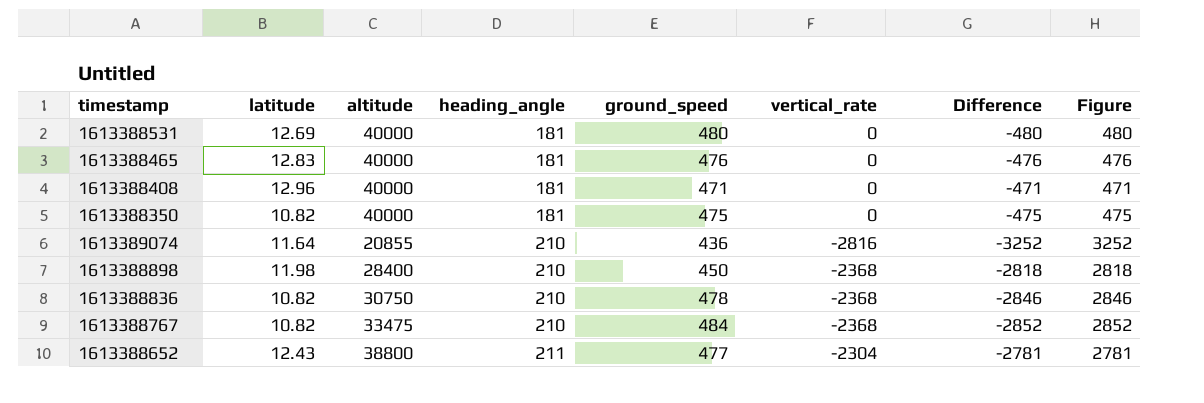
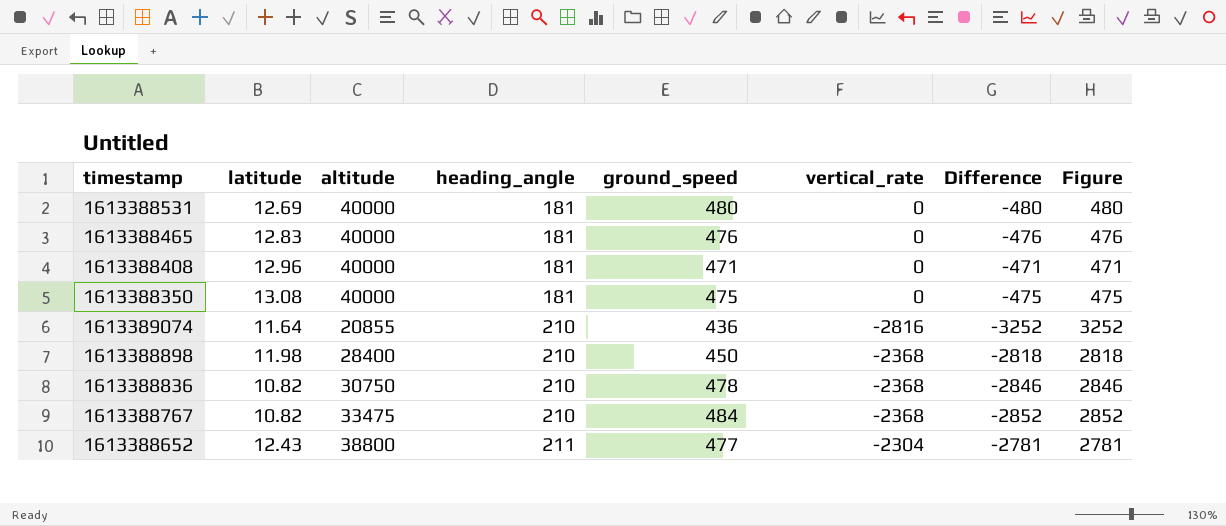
1613388350 | latitude: 10.82 -> 13.08

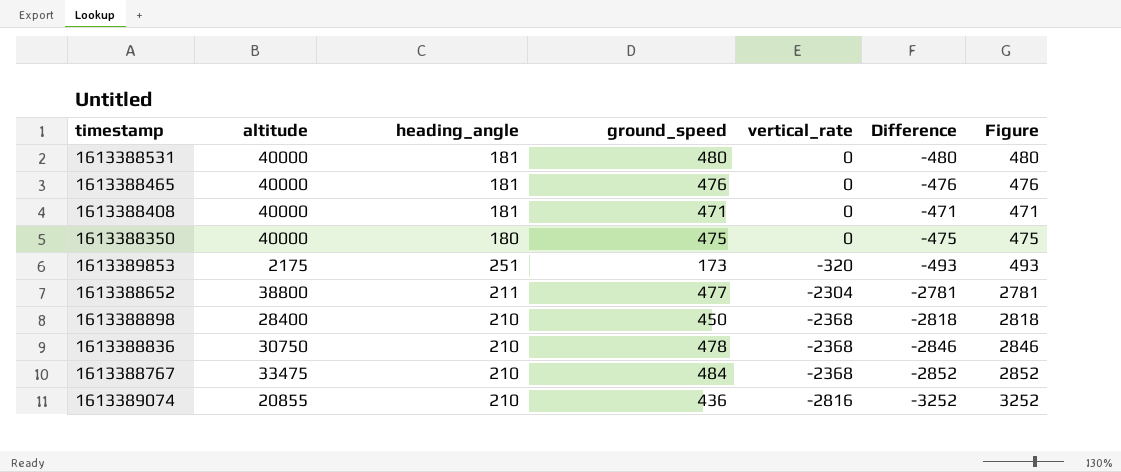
row order: heading_angle ascending -> vertical_rate descending
column latitude | position: 2 -> none
1613388350 | heading_angle: 181 -> 180
row 1613389853: none -> 2175 | 251 | 173 | -320 | -493 | 493

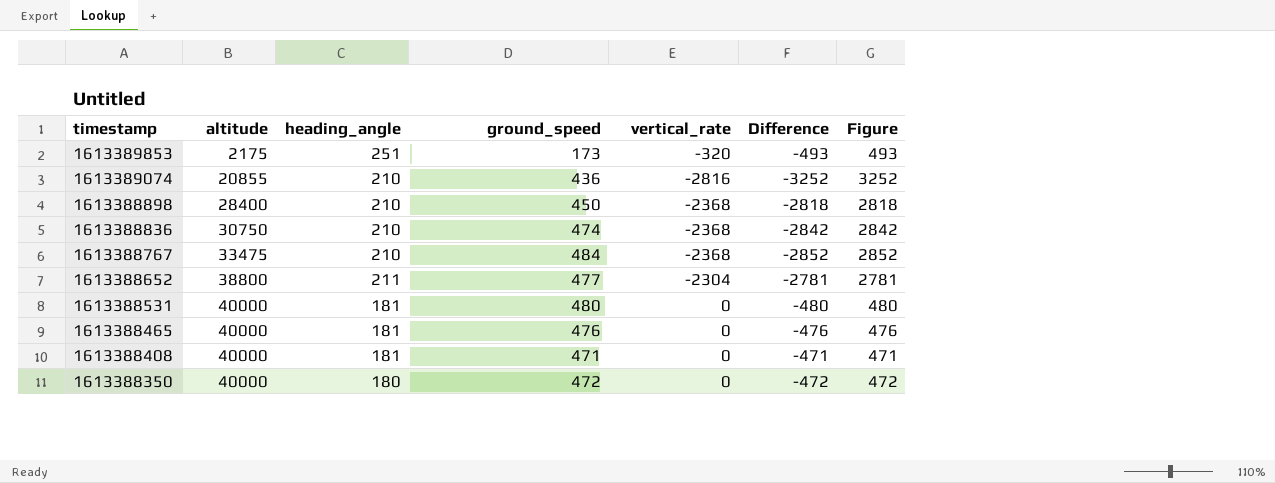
row order: vertical_rate descending -> timestamp descending
1613388836 | ground_speed: 478 -> 474
1613388836 | Difference: -2846 -> -2842
1613388836 | Figure: 2846 -> 2842
1613388350 | ground_speed: 475 -> 472
1613388350 | Difference: -475 -> -472
1613388350 | Figure: 475 -> 472

